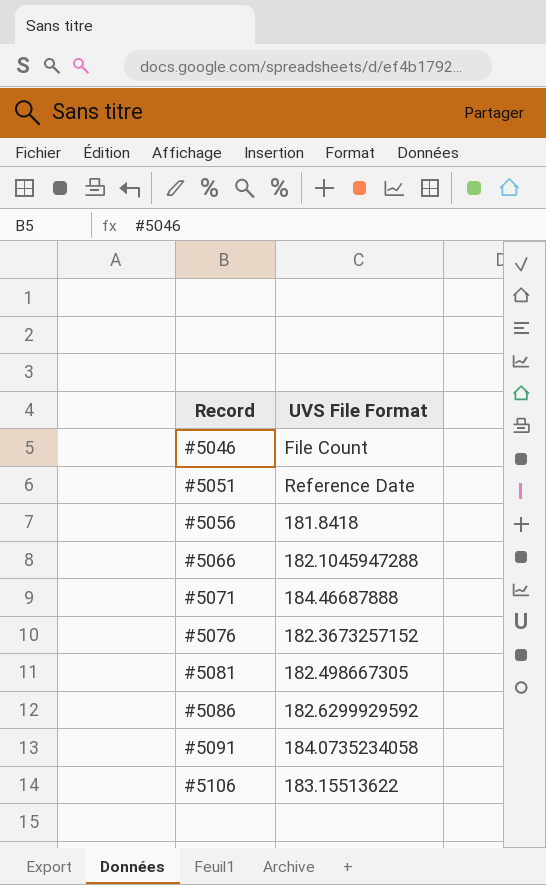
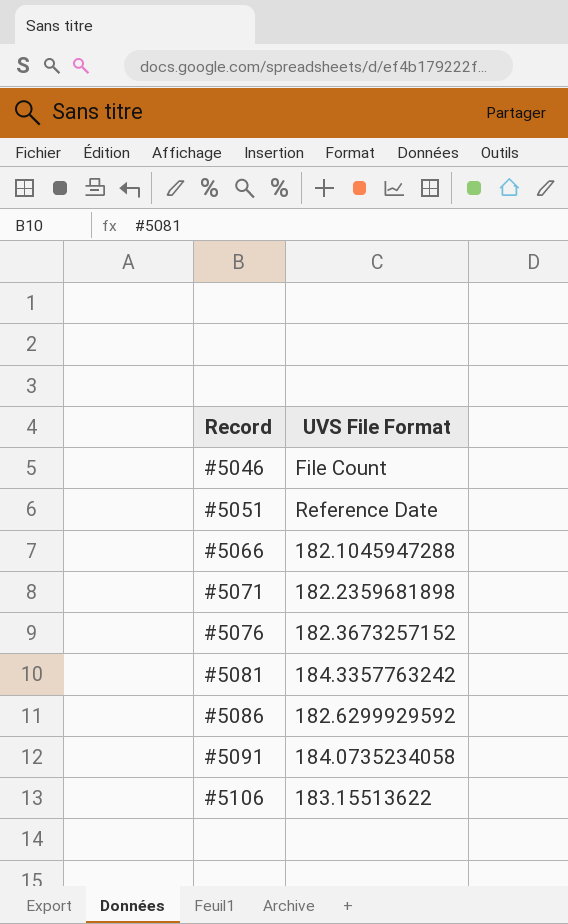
row #5056: 181.8418 -> none
#5071 | UVS File Format: 184.46687888 -> 182.2359681898
#5081 | UVS File Format: 182.498667305 -> 184.3357763242

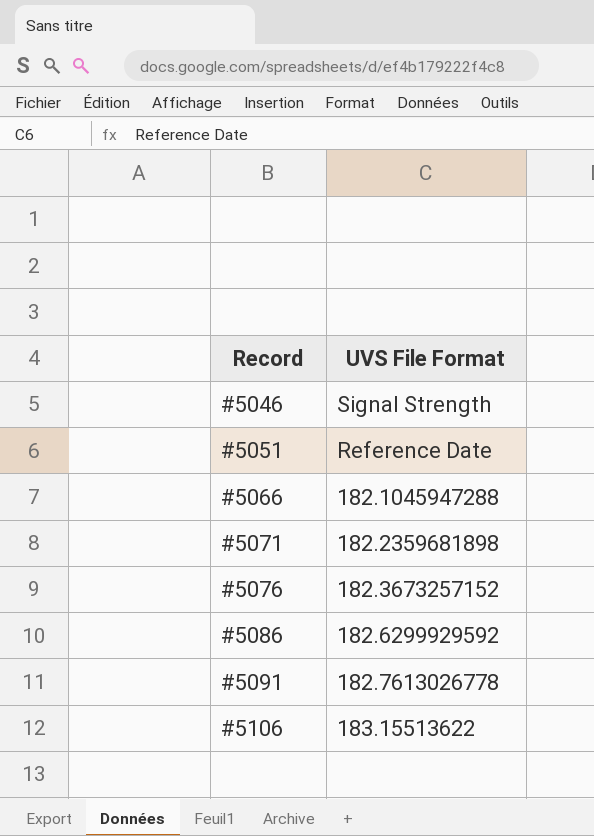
row #5081: 184.3357763242 -> none
#5046 | UVS File Format: File Count -> Signal Strength
#5091 | UVS File Format: 184.0735234058 -> 182.7613026778

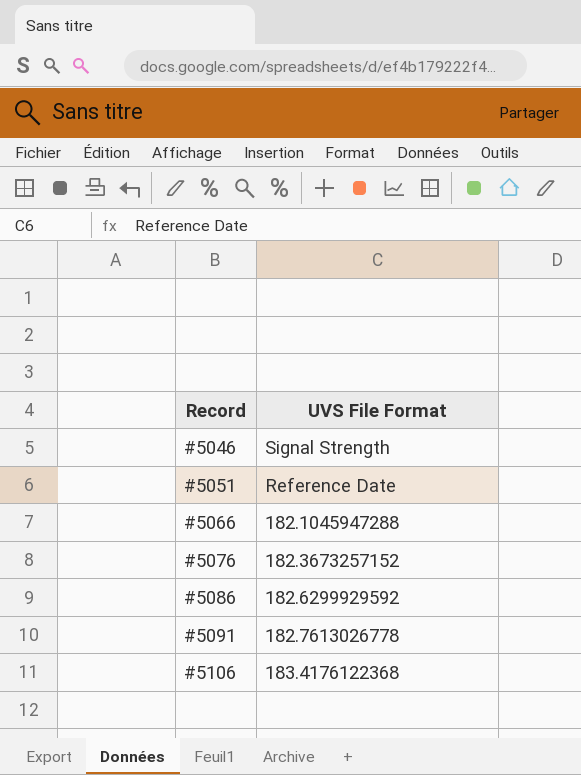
row #5071: 182.2359681898 -> none
#5106 | UVS File Format: 183.15513622 -> 183.4176122368

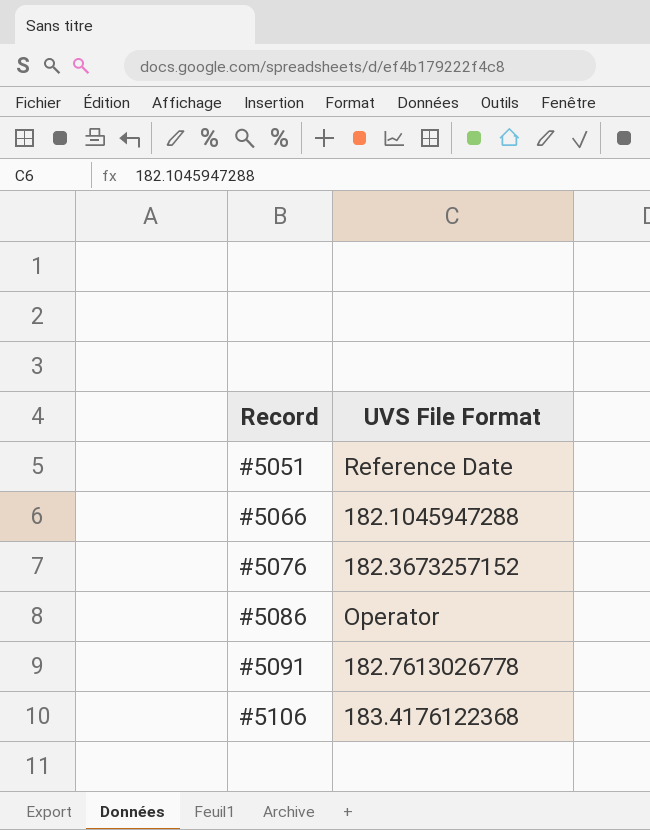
row #5046: Signal Strength -> none
#5086 | UVS File Format: 182.6299929592 -> Operator

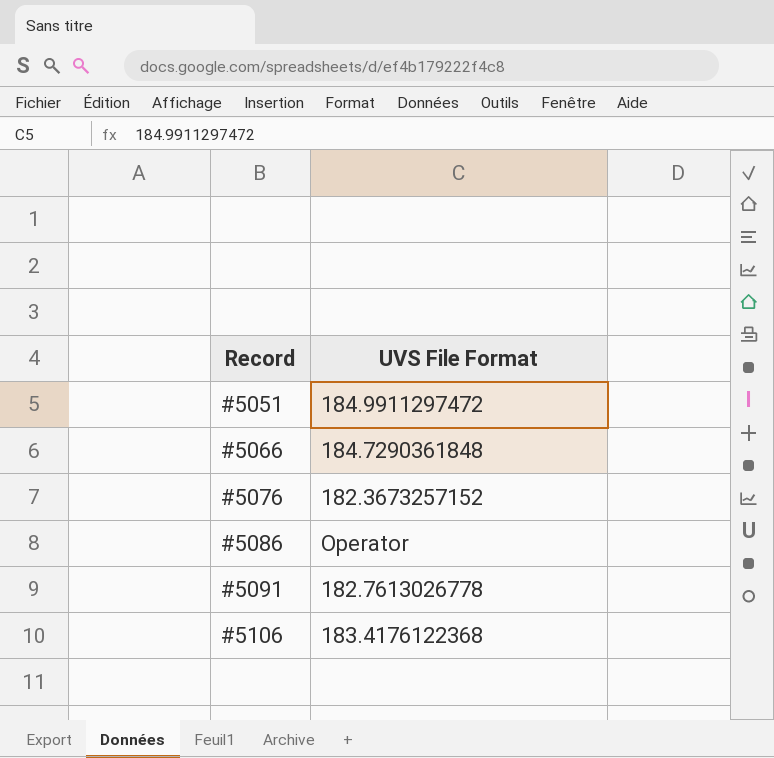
#5051 | UVS File Format: Reference Date -> 184.9911297472
#5066 | UVS File Format: 182.1045947288 -> 184.7290361848

